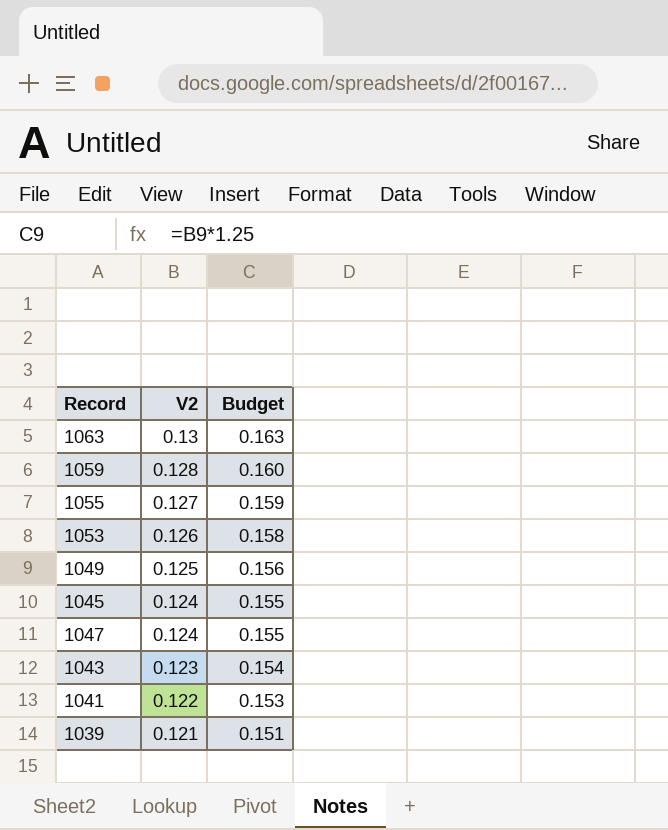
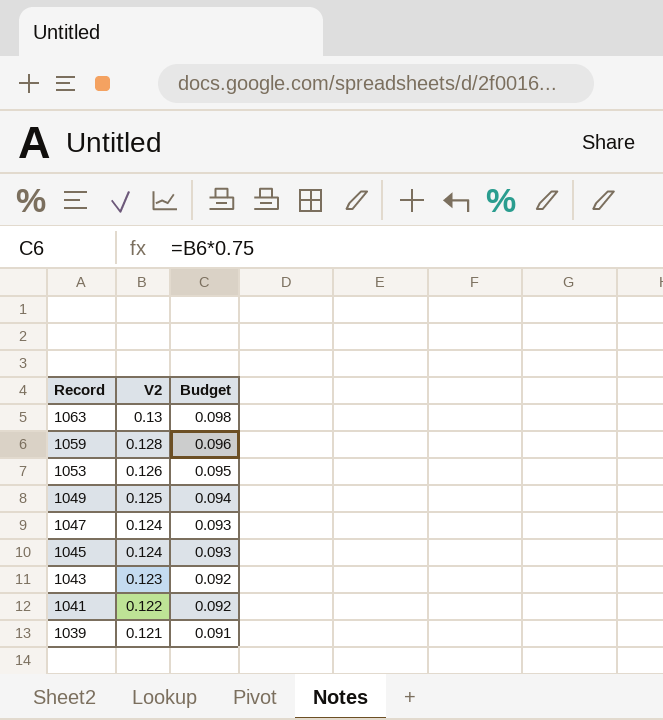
row order: V2 descending -> Record descending
column Budget | formula: [V2] * 1.25 -> [V2] * 0.75
row 1055: 0.127 | 0.159 -> none

